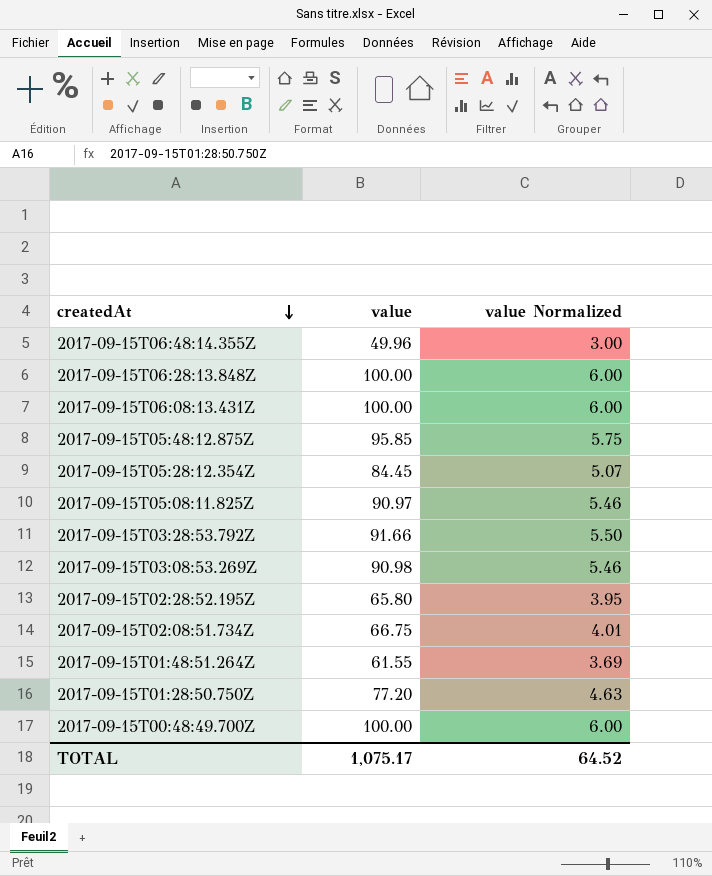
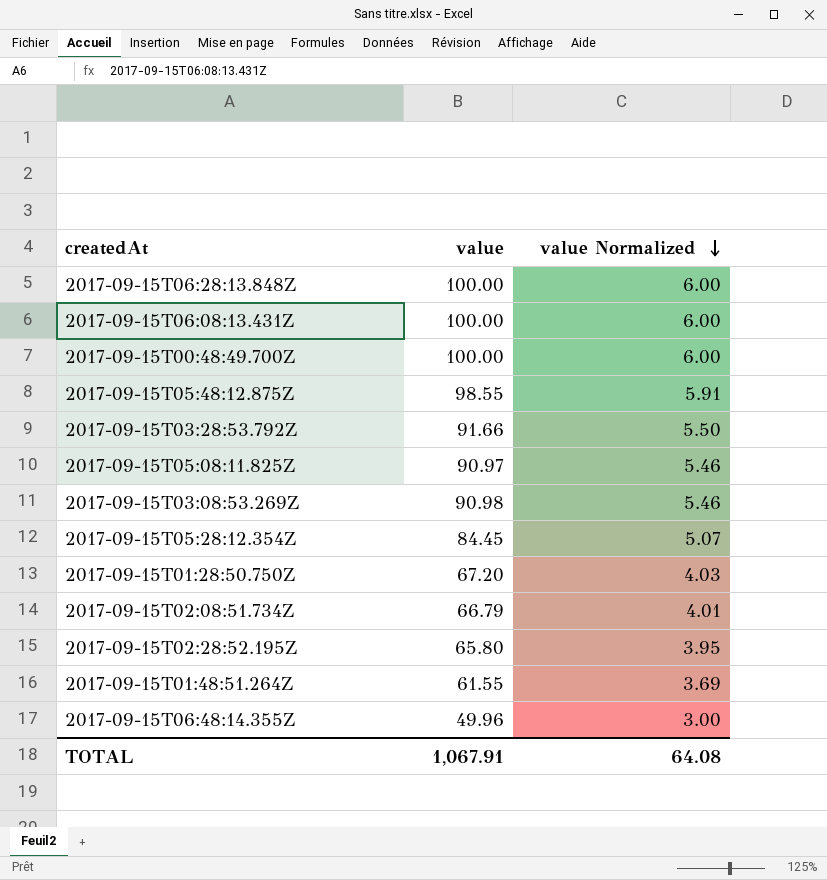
row order: createdAt descending -> value Normalized descending
2017-09-15T05:48:12.875Z | value: 95.85 -> 98.55
2017-09-15T05:48:12.875Z | value Normalized: 5.75 -> 5.91
2017-09-15T01:28:50.750Z | value: 77.20 -> 67.20
2017-09-15T01:28:50.750Z | value Normalized: 4.63 -> 4.03
2017-09-15T02:08:51.734Z | value: 66.75 -> 66.79
TOTAL | value: 1,075.17 -> 1,067.91
TOTAL | value Normalized: 64.52 -> 64.08

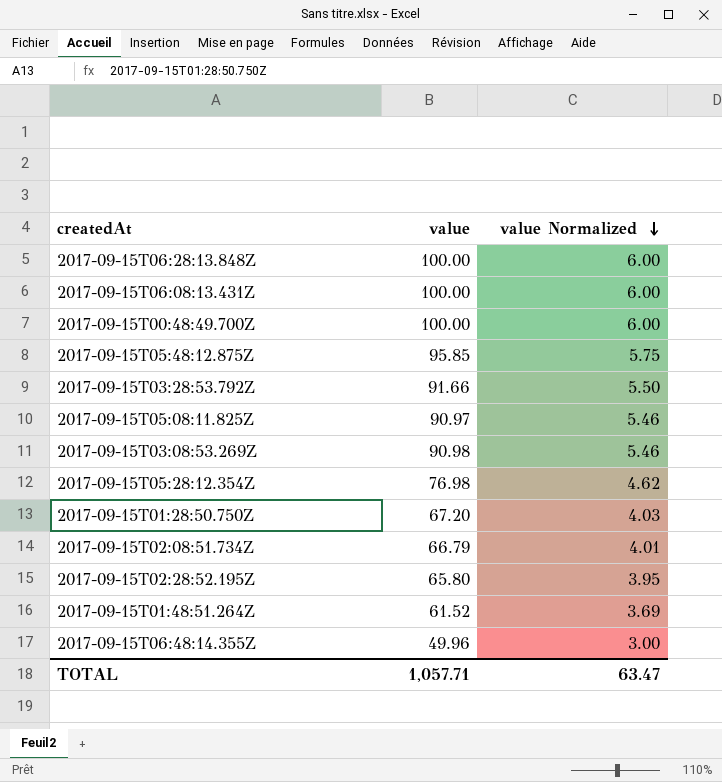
2017-09-15T05:48:12.875Z | value: 98.55 -> 95.85
2017-09-15T05:48:12.875Z | value Normalized: 5.91 -> 5.75
2017-09-15T05:28:12.354Z | value: 84.45 -> 76.98
2017-09-15T05:28:12.354Z | value Normalized: 5.07 -> 4.62
2017-09-15T01:48:51.264Z | value: 61.55 -> 61.52
TOTAL | value: 1,067.91 -> 1,057.71
TOTAL | value Normalized: 64.08 -> 63.47

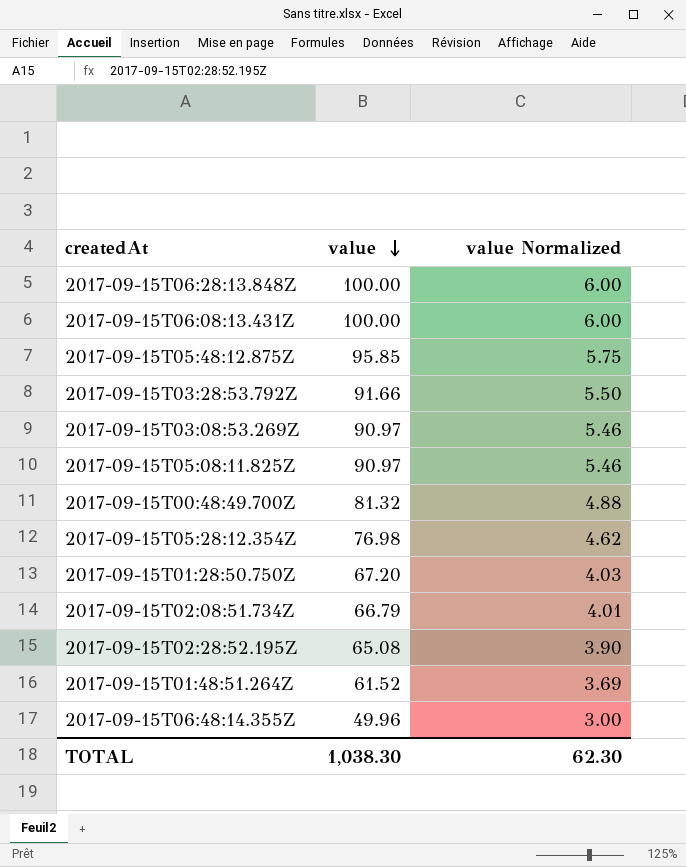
row order: value Normalized descending -> value descending
2017-09-15T03:08:53.269Z | value: 90.98 -> 90.97
2017-09-15T00:48:49.700Z | value: 100.00 -> 81.32
2017-09-15T00:48:49.700Z | value Normalized: 6.00 -> 4.88
2017-09-15T02:28:52.195Z | value: 65.80 -> 65.08
2017-09-15T02:28:52.195Z | value Normalized: 3.95 -> 3.90
TOTAL | value: 1,057.71 -> 1,038.30
TOTAL | value Normalized: 63.47 -> 62.30

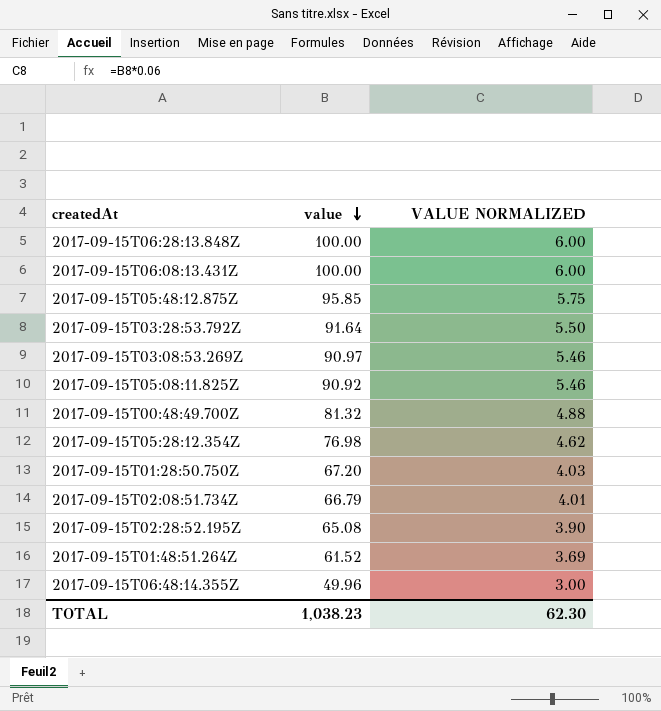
column name: value Normalized -> VALUE NORMALIZED
2017-09-15T03:28:53.792Z | value: 91.66 -> 91.64
2017-09-15T05:08:11.825Z | value: 90.97 -> 90.92
TOTAL | value: 1,038.30 -> 1,038.23

